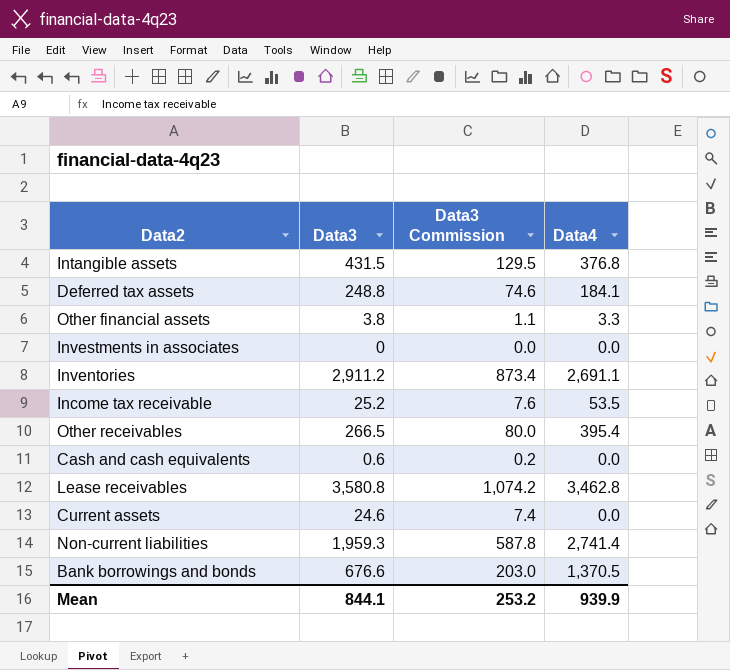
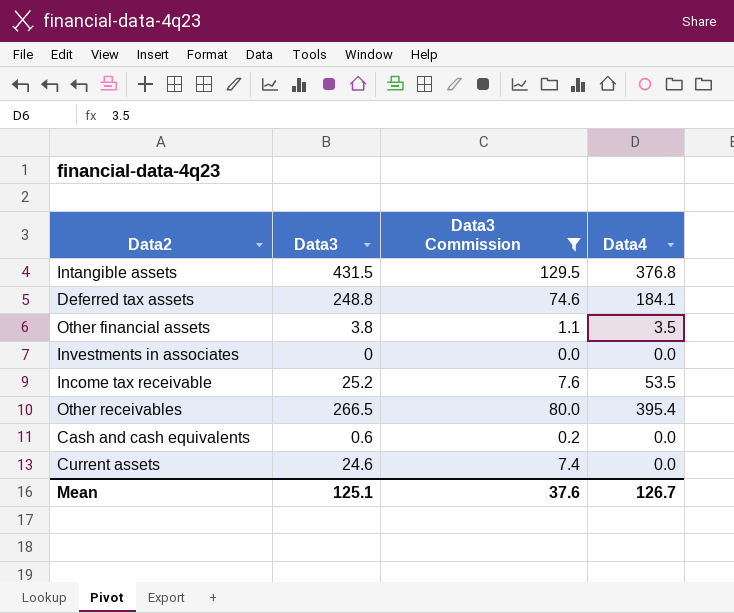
filter: none -> Data3 Commission <= 129.5
Other financial assets | Data4: 3.3 -> 3.5
Mean | Data3: 844.1 -> 125.1
Mean | Data3 Commission: 253.2 -> 37.6
Mean | Data4: 939.9 -> 126.7

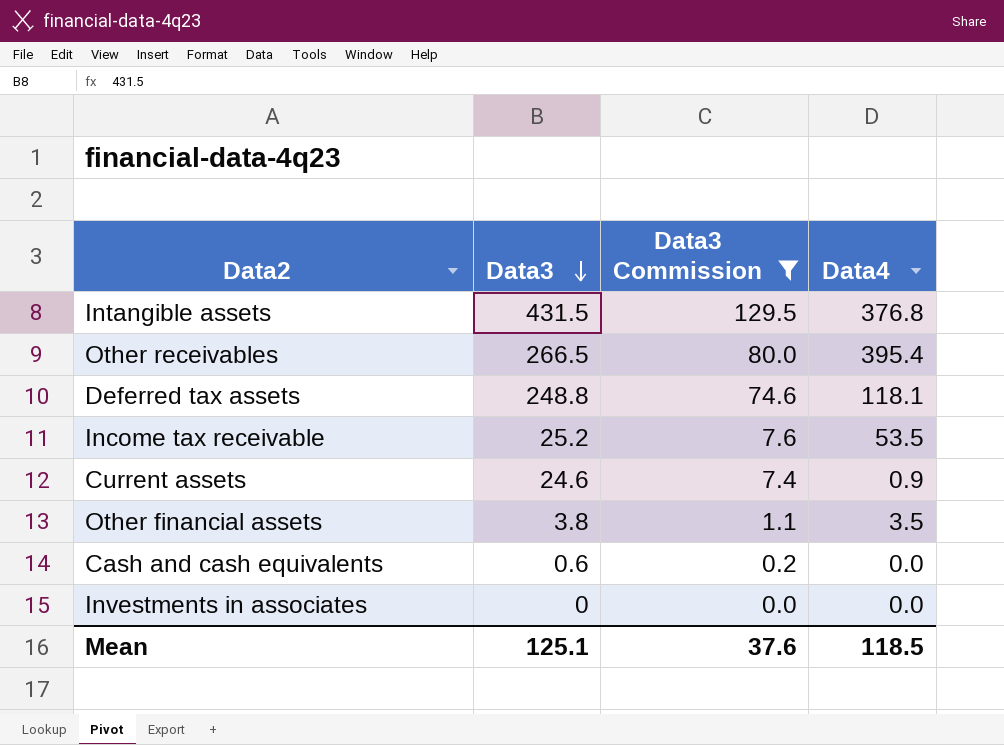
row order: none -> Data3 descending
Deferred tax assets | Data4: 184.1 -> 118.1
Current assets | Data4: 0.0 -> 0.9
Mean | Data4: 126.7 -> 118.5

